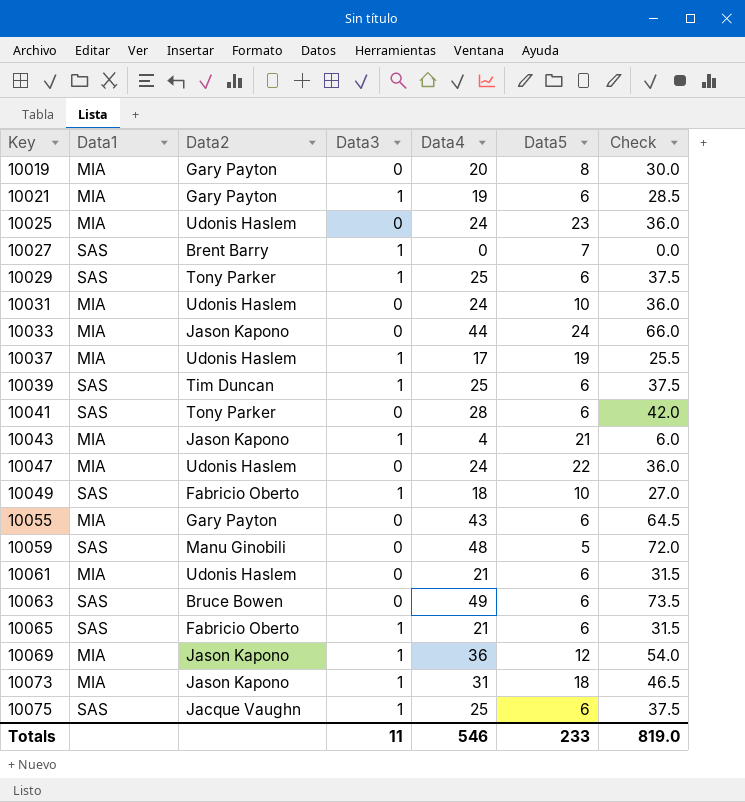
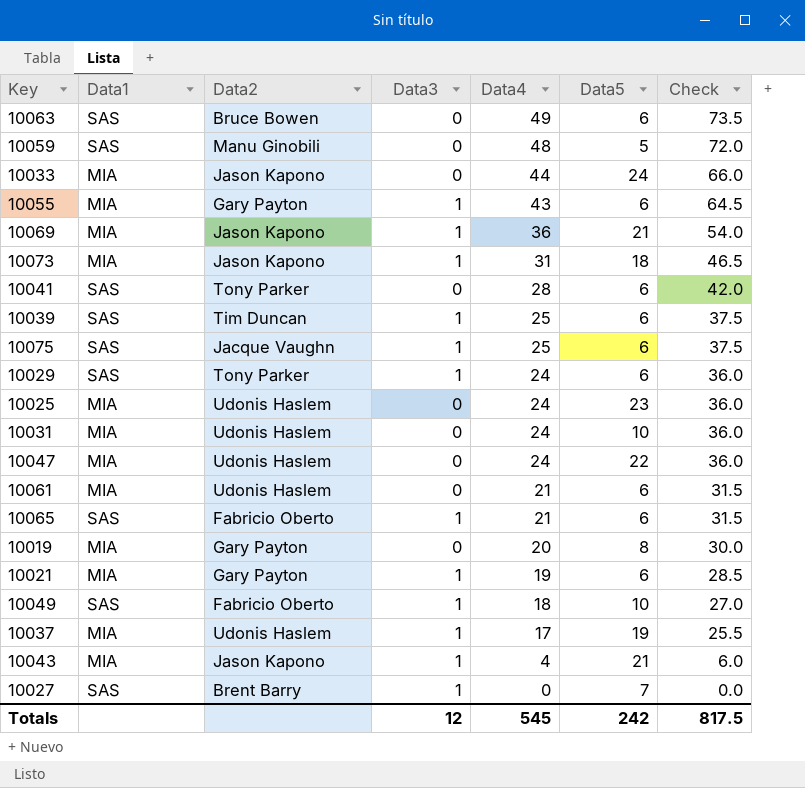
row order: Key ascending -> Data4 descending
10055 | Data3: 0 -> 1
10069 | Data5: 12 -> 21
10029 | Data4: 25 -> 24
10029 | Check: 37.5 -> 36.0
Totals | Data3: 11 -> 12
Totals | Data4: 546 -> 545
Totals | Data5: 233 -> 242
Totals | Check: 819.0 -> 817.5

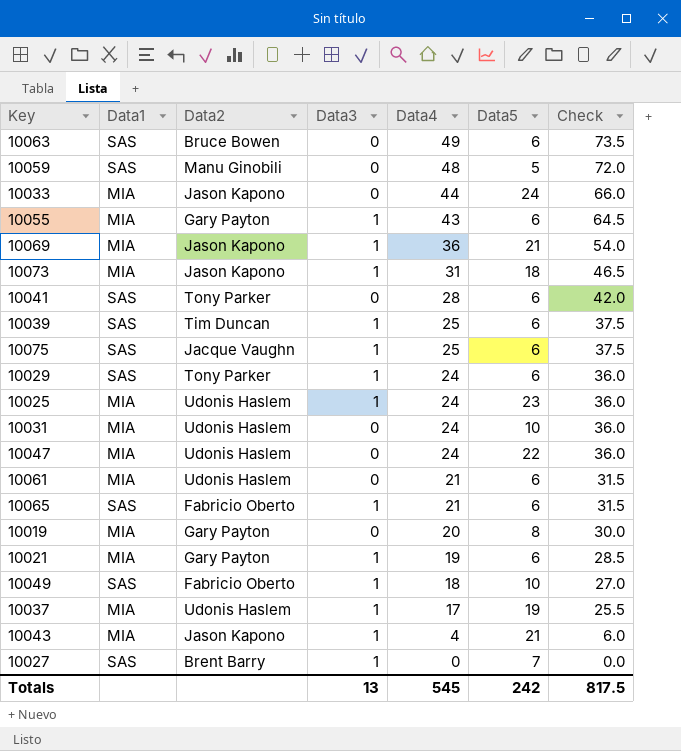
10025 | Data3: 0 -> 1
Totals | Data3: 12 -> 13

